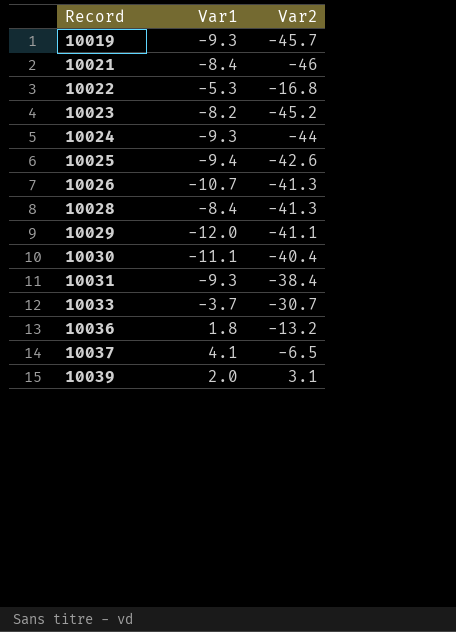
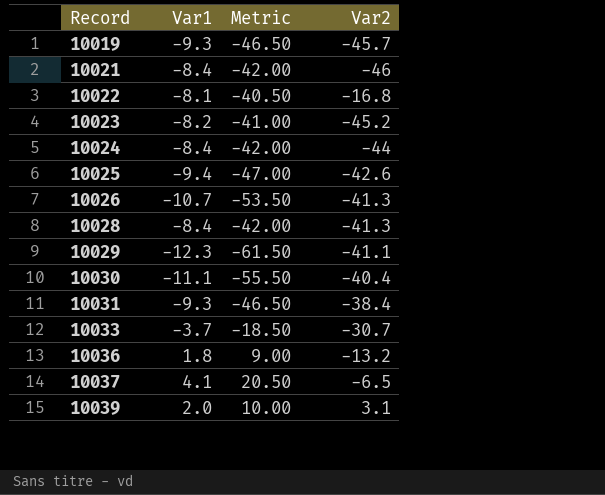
column Metric | formula: none -> [Var1] * 5
10022 | Var1: -5.3 -> -8.1
10024 | Var1: -9.3 -> -8.4
10029 | Var1: -12.0 -> -12.3

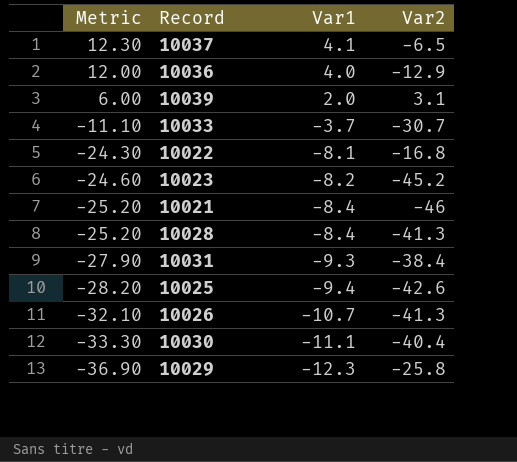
row order: Record ascending -> Metric descending
column Metric | formula: [Var1] * 5 -> [Var1] * 3
column Metric | position: 3 -> 1
row 10019: -9.3 | -46.50 | -45.7 -> none
row 10024: -8.4 | -42.00 | -44 -> none
10036 | Var1: 1.8 -> 4.0
10036 | Var2: -13.2 -> -12.9
10029 | Var2: -41.1 -> -25.8

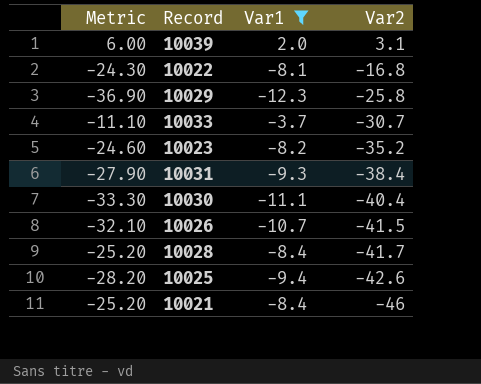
filter: none -> Var1 <= 2.0
row order: Metric descending -> Var2 descending
10023 | Var2: -45.2 -> -35.2
10026 | Var2: -41.3 -> -41.5
10028 | Var2: -41.3 -> -41.7

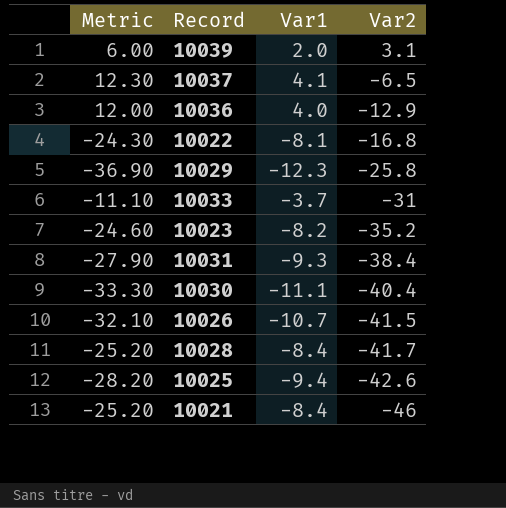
filter: Var1 <= 2.0 -> none
10033 | Var2: -30.7 -> -31

